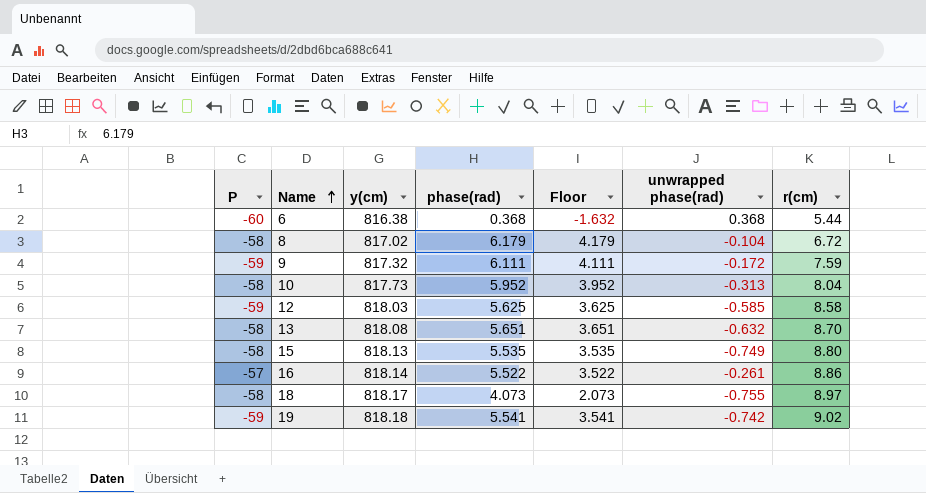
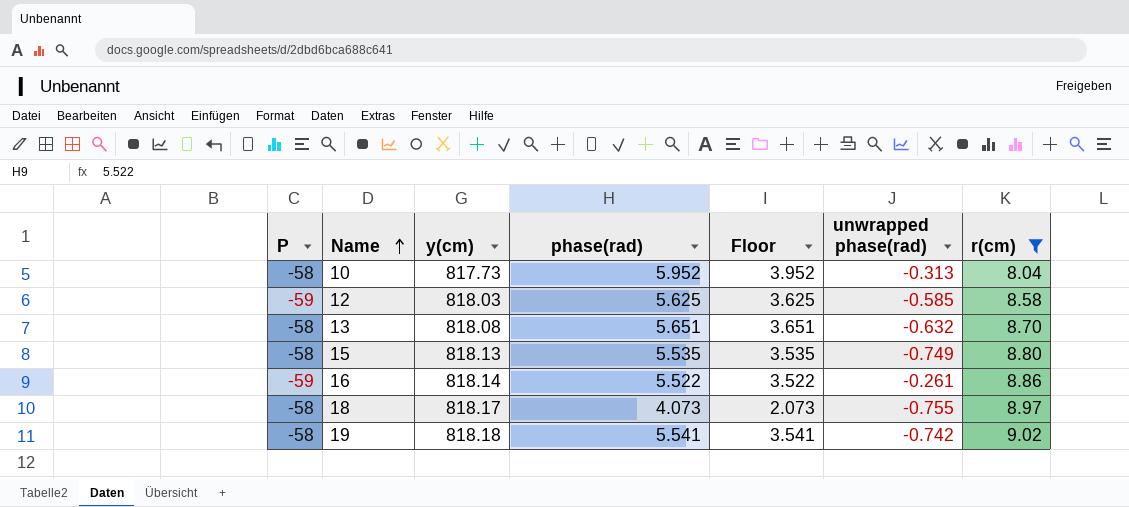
filter: none -> r(cm) >= 8.04
16 | P: -57 -> -59
19 | P: -59 -> -58

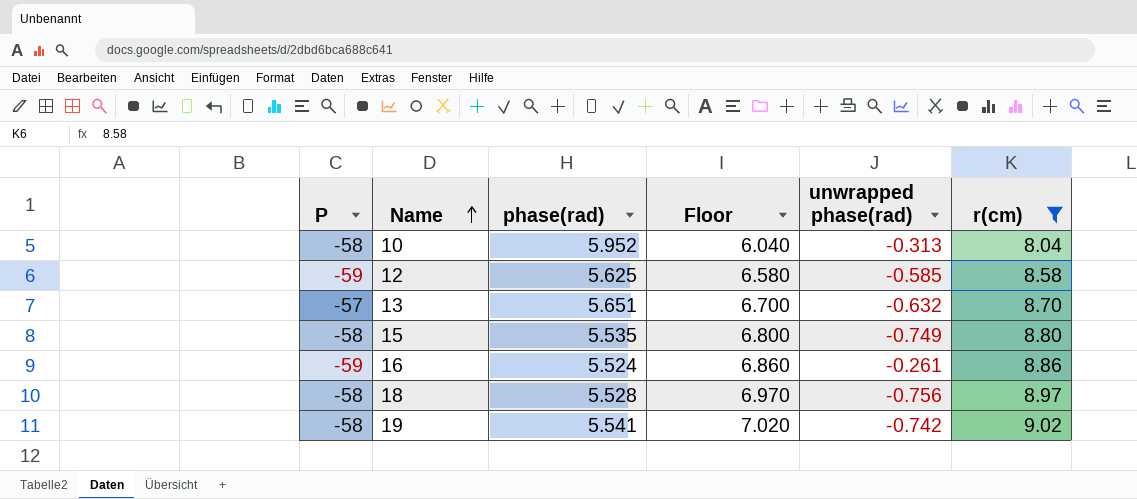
column y(cm) | position: 3 -> none
column Floor | formula: [phase(rad)] - 2 -> [r(cm)] - 2
13 | P: -58 -> -57
16 | phase(rad): 5.522 -> 5.524
18 | phase(rad): 4.073 -> 5.528
18 | unwrapped phase(rad): -0.755 -> -0.756

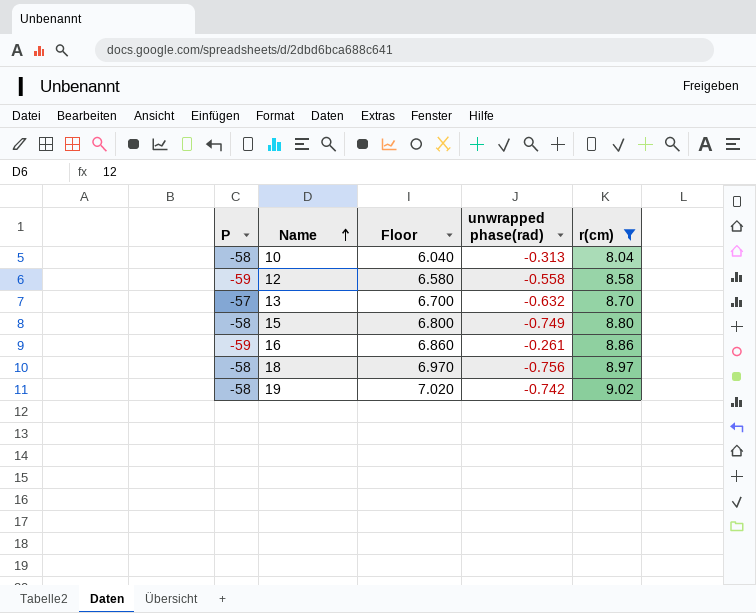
column phase(rad) | position: 3 -> none
12 | unwrapped phase(rad): -0.585 -> -0.558

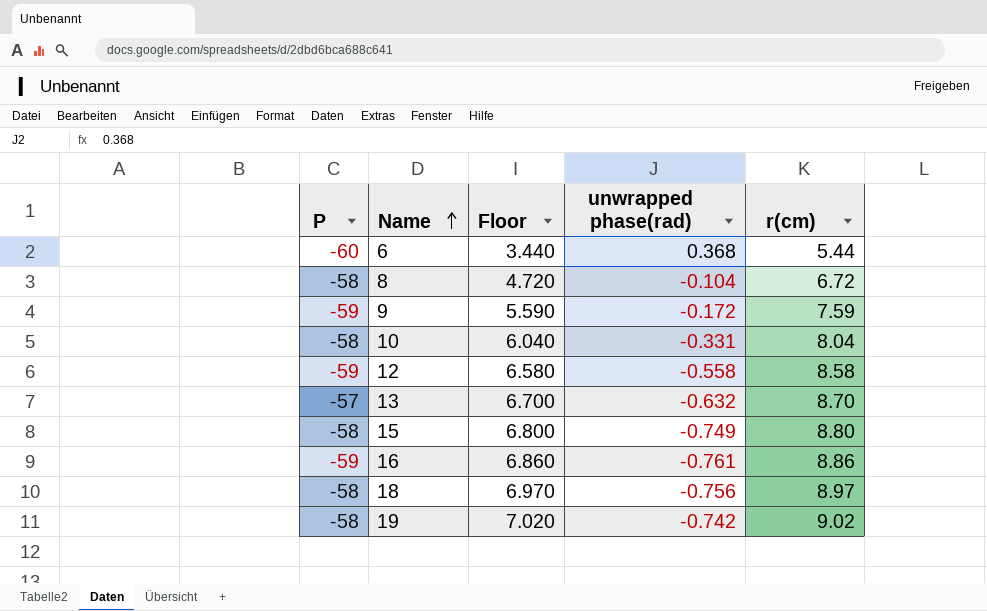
filter: r(cm) >= 8.04 -> none
10 | unwrapped phase(rad): -0.313 -> -0.331
16 | unwrapped phase(rad): -0.261 -> -0.761

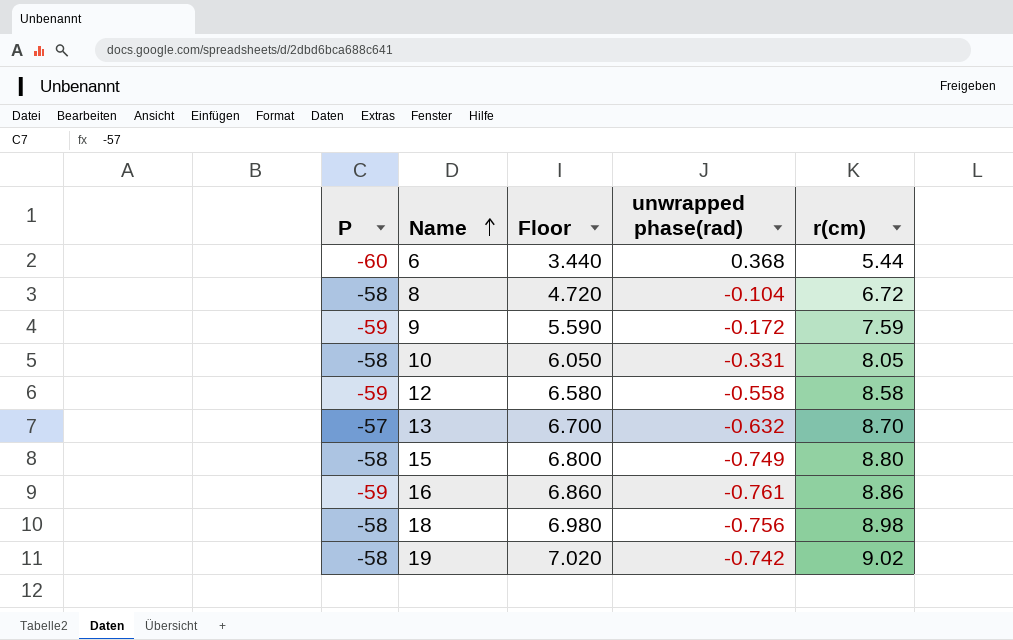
10 | Floor: 6.040 -> 6.050
10 | r(cm): 8.04 -> 8.05
18 | Floor: 6.970 -> 6.980
18 | r(cm): 8.97 -> 8.98

